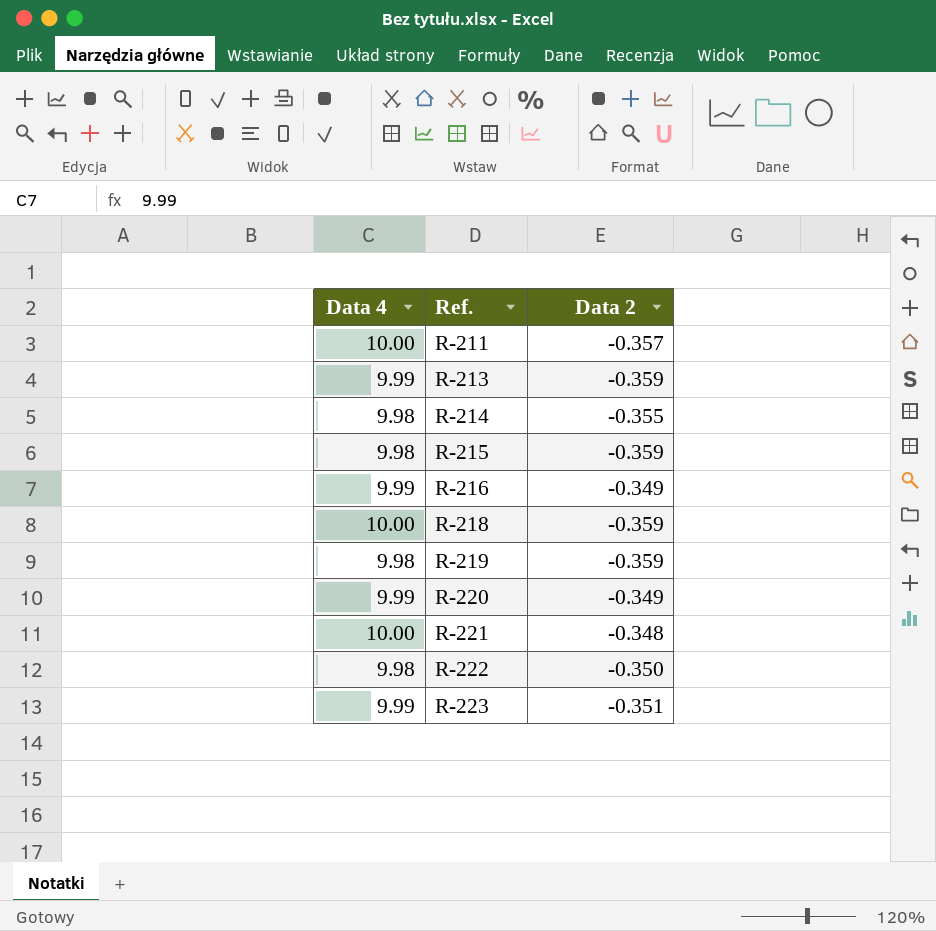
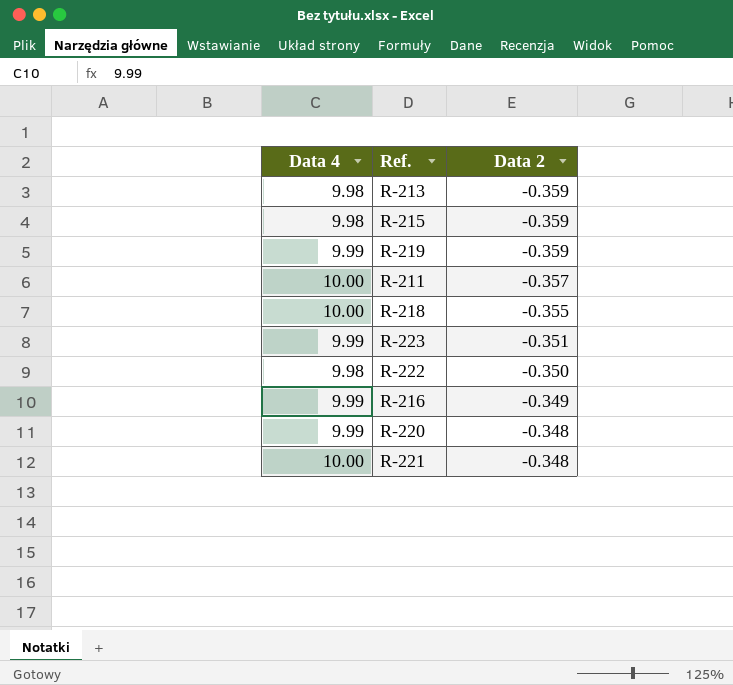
row order: Ref. ascending -> Data 2 ascending
row R-214: 9.98 | -0.355 -> none
R-213 | Data 4: 9.99 -> 9.98
R-219 | Data 4: 9.98 -> 9.99
R-218 | Data 2: -0.359 -> -0.355
R-220 | Data 2: -0.349 -> -0.348

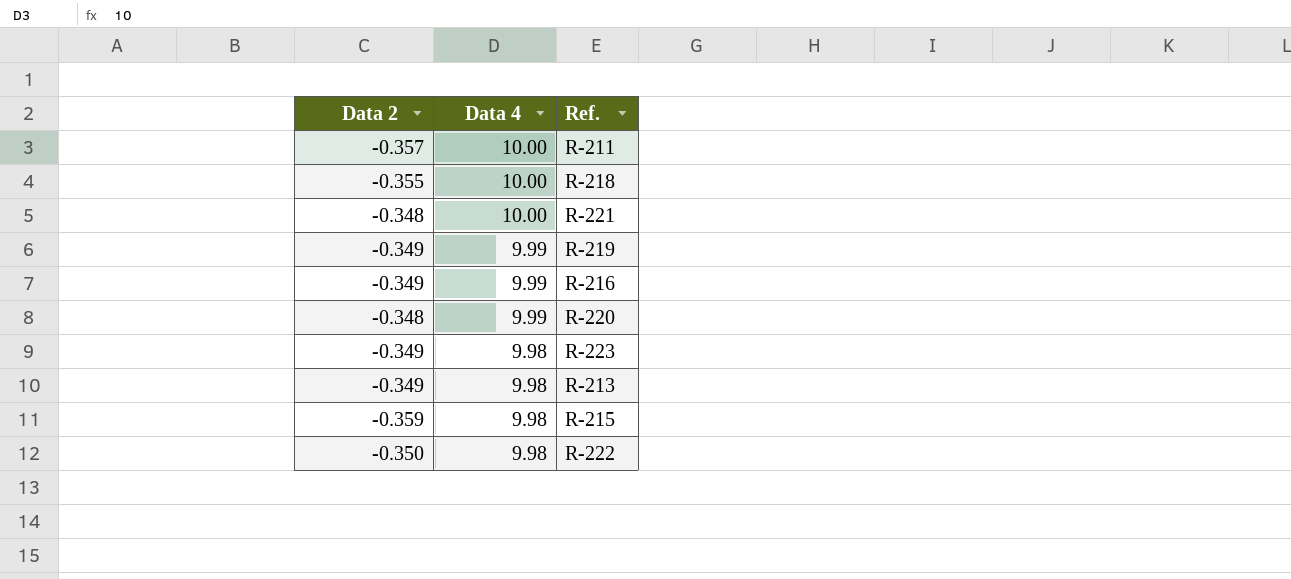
row order: Data 2 ascending -> Data 4 descending
column Data 2 | position: 3 -> 1
R-219 | Data 2: -0.359 -> -0.349
R-223 | Data 2: -0.351 -> -0.349
R-223 | Data 4: 9.99 -> 9.98
R-213 | Data 2: -0.359 -> -0.349

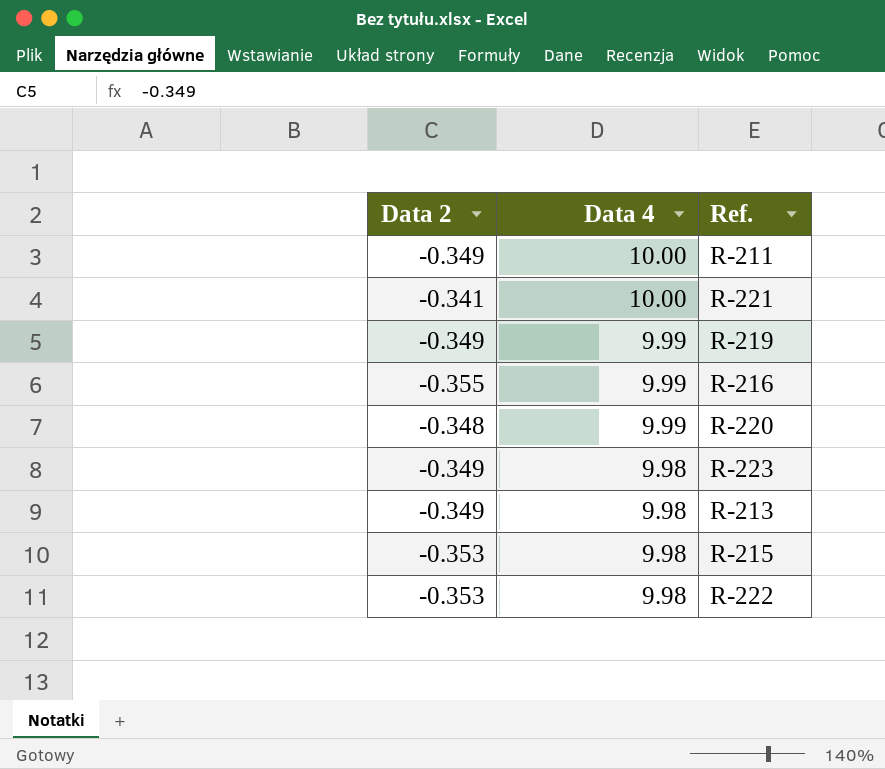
row R-218: -0.355 | 10.00 -> none
R-211 | Data 2: -0.357 -> -0.349
R-221 | Data 2: -0.348 -> -0.341
R-216 | Data 2: -0.349 -> -0.355
R-215 | Data 2: -0.359 -> -0.353
R-222 | Data 2: -0.350 -> -0.353

